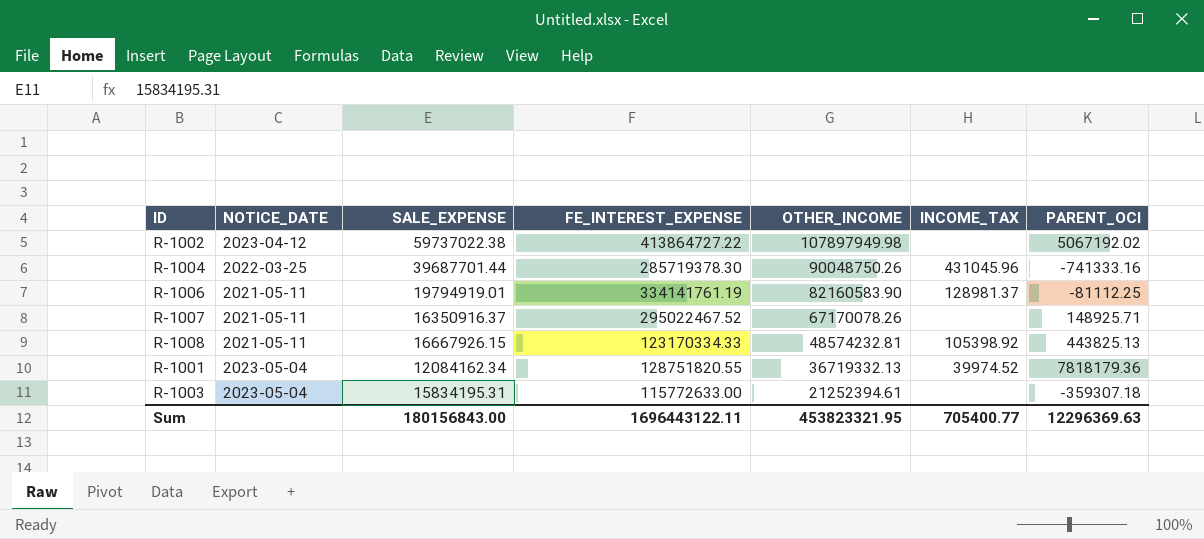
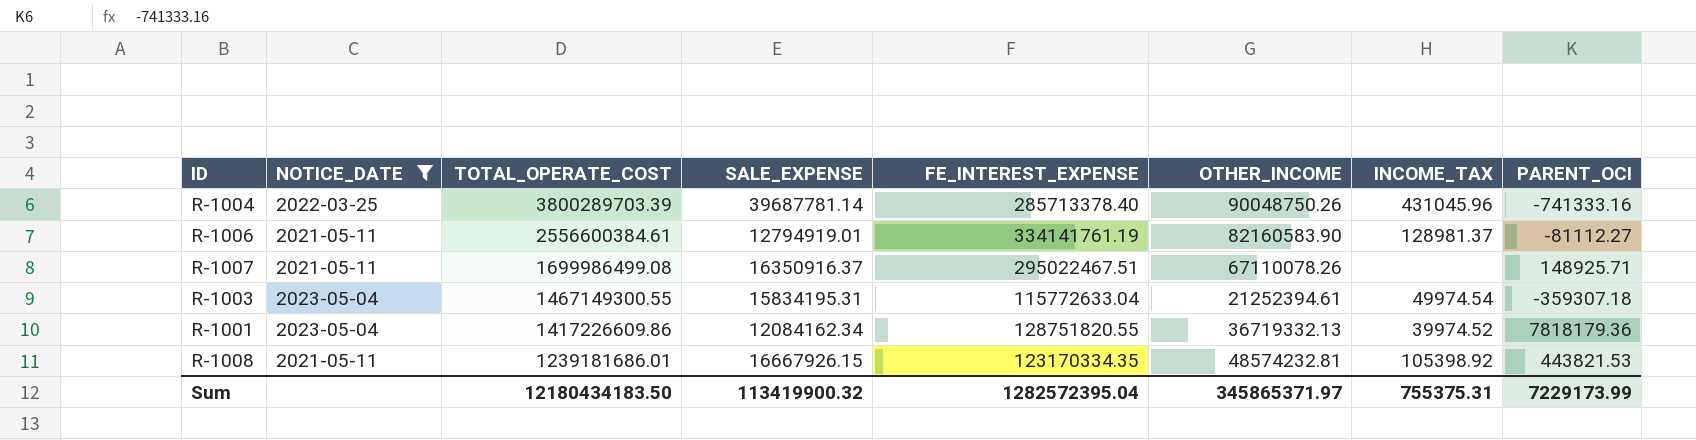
filter: none -> NOTICE_DATE != 2023-04-12
row order: OTHER_INCOME descending -> TOTAL_OPERATE_COST descending
column TOTAL_OPERATE_COST | position: none -> 3
R-1004 | SALE_EXPENSE: 39687701.44 -> 39687781.14
R-1004 | FE_INTEREST_EXPENSE: 285719378.30 -> 285713378.40
R-1006 | SALE_EXPENSE: 19794919.01 -> 12794919.01
R-1006 | PARENT_OCI: -81112.25 -> -81112.27
R-1007 | FE_INTEREST_EXPENSE: 295022467.52 -> 295022467.51
R-1007 | OTHER_INCOME: 67170078.26 -> 67110078.26
R-1003 | FE_INTEREST_EXPENSE: 115772633.00 -> 115772633.04
R-1003 | INCOME_TAX: none -> 49974.54
R-1008 | FE_INTEREST_EXPENSE: 123170334.33 -> 123170334.35
R-1008 | PARENT_OCI: 443825.13 -> 443821.53
Sum | SALE_EXPENSE: 180156843.00 -> 113419900.32
Sum | FE_INTEREST_EXPENSE: 1696443122.11 -> 1282572395.04
Sum | OTHER_INCOME: 453823321.95 -> 345865371.97
Sum | INCOME_TAX: 705400.77 -> 755375.31
Sum | PARENT_OCI: 12296369.63 -> 7229173.99

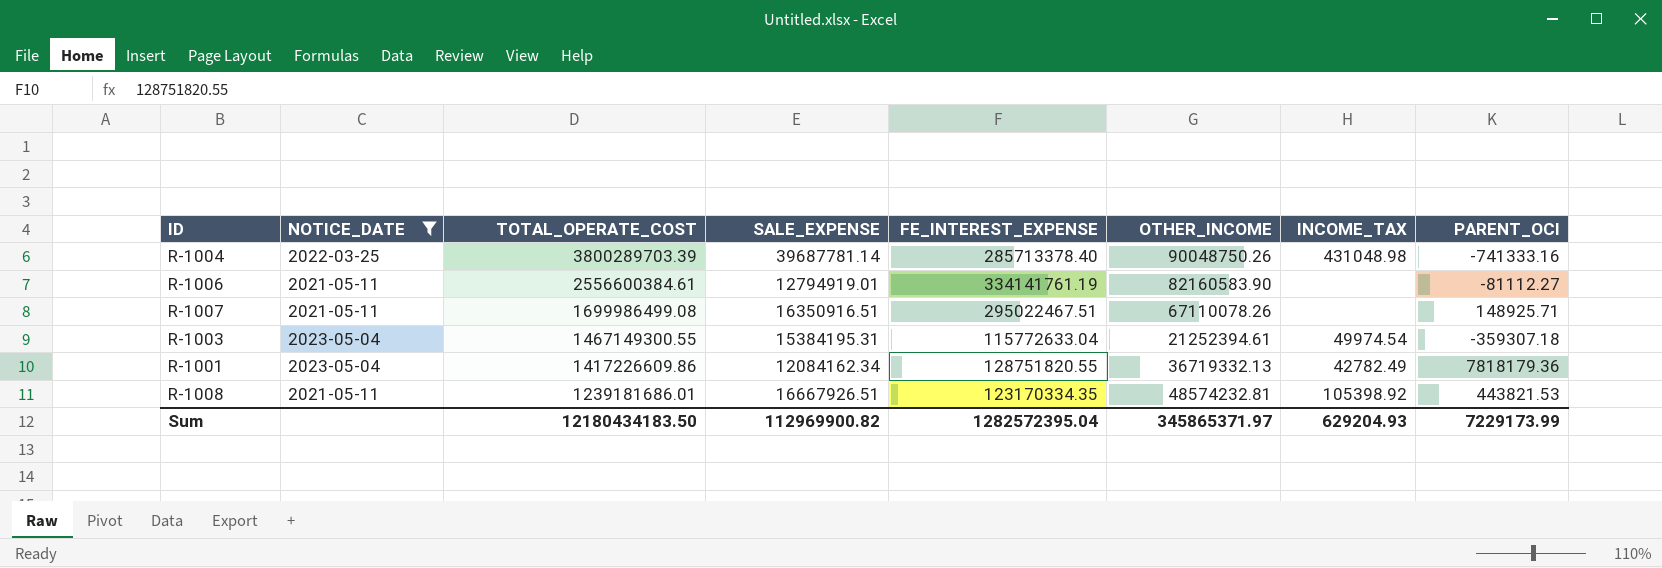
R-1004 | INCOME_TAX: 431045.96 -> 431048.98
R-1006 | INCOME_TAX: 128981.37 -> none
R-1007 | SALE_EXPENSE: 16350916.37 -> 16350916.51
R-1003 | SALE_EXPENSE: 15834195.31 -> 15384195.31
R-1001 | INCOME_TAX: 39974.52 -> 42782.49
R-1008 | SALE_EXPENSE: 16667926.15 -> 16667926.51
Sum | SALE_EXPENSE: 113419900.32 -> 112969900.82
Sum | INCOME_TAX: 755375.31 -> 629204.93

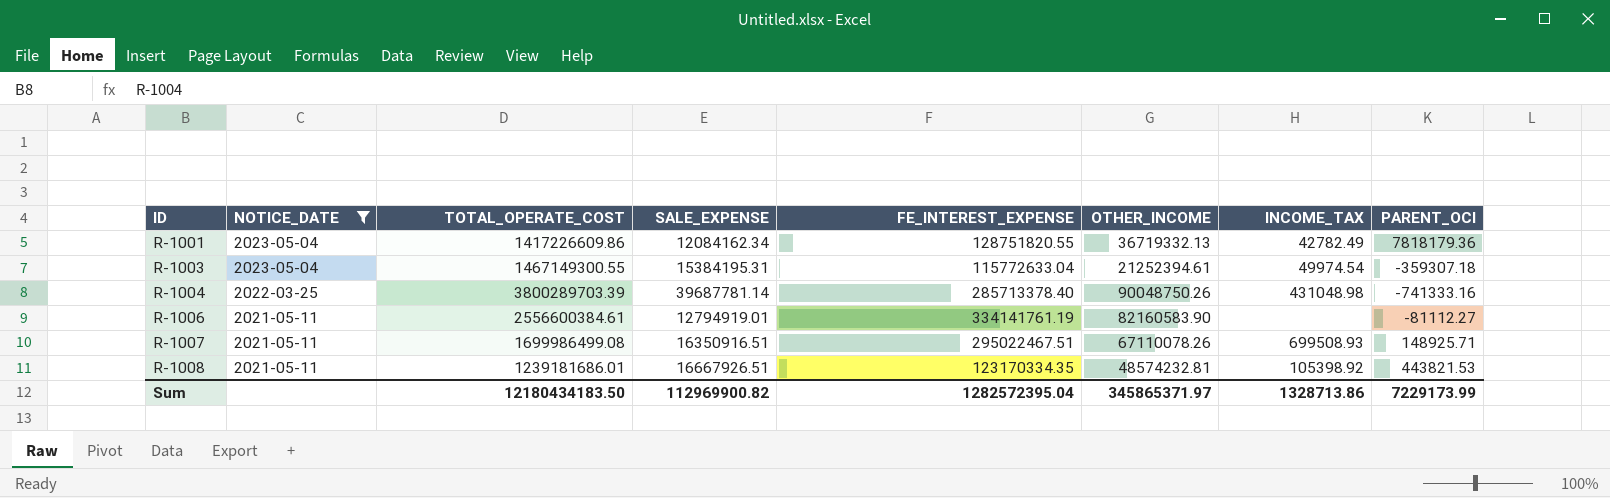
row order: TOTAL_OPERATE_COST descending -> ID ascending
R-1007 | INCOME_TAX: none -> 699508.93
Sum | INCOME_TAX: 629204.93 -> 1328713.86

